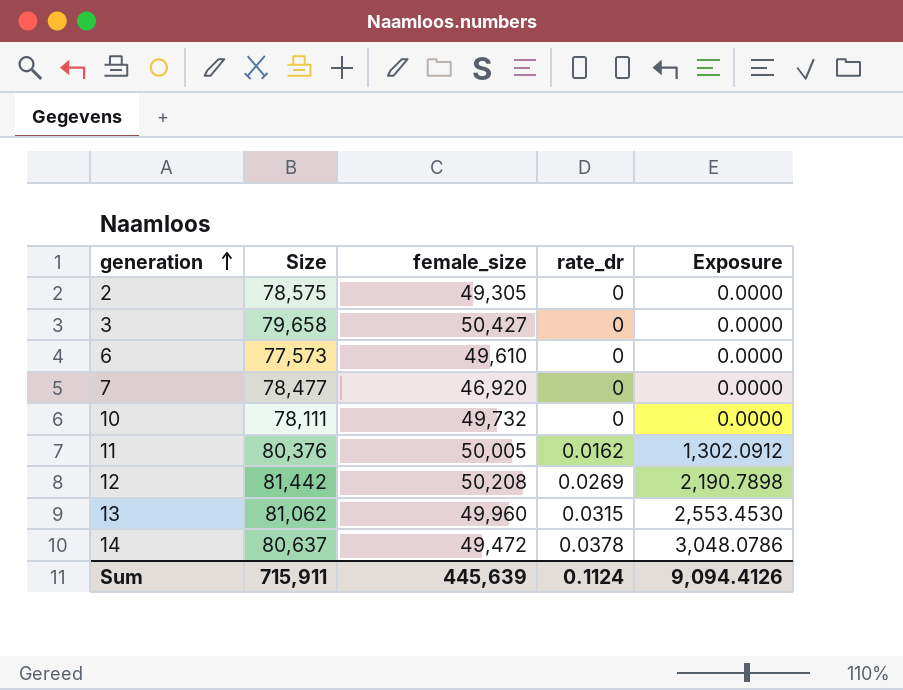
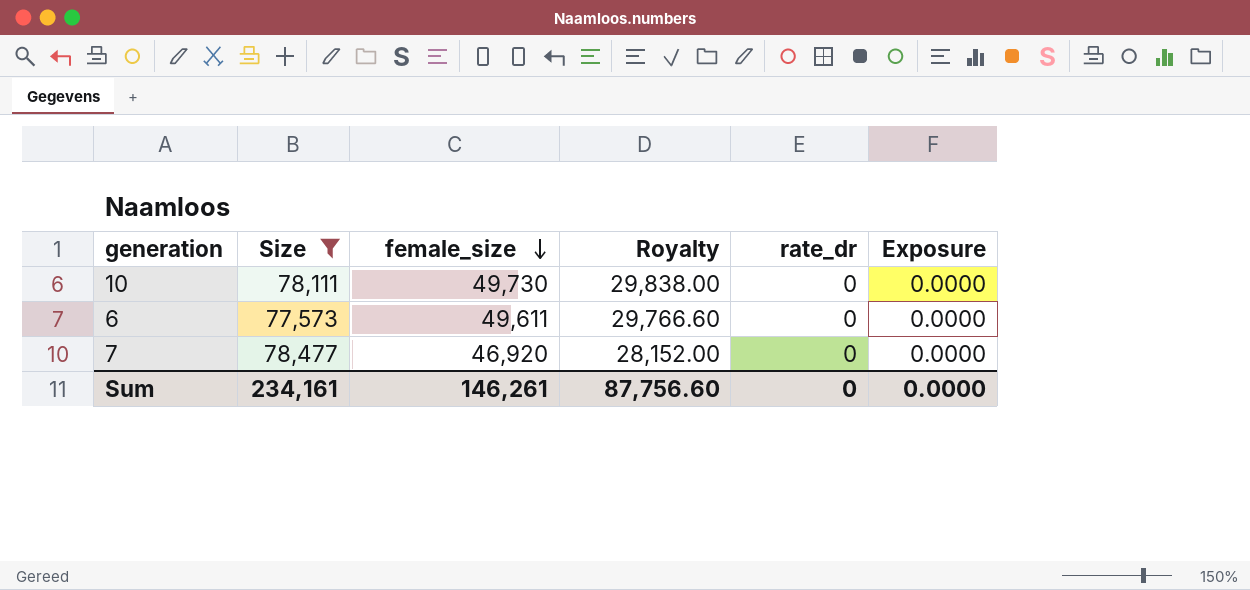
filter: none -> Size <= 78,477
row order: generation ascending -> female_size descending
column Royalty | formula: none -> [female_size] * 0.6
10 | female_size: 49,732 -> 49,730
6 | female_size: 49,610 -> 49,611
Sum | Size: 715,911 -> 234,161
Sum | female_size: 445,639 -> 146,261
Sum | rate_dr: 0.1124 -> 0
Sum | Exposure: 9,094.4126 -> 0.0000

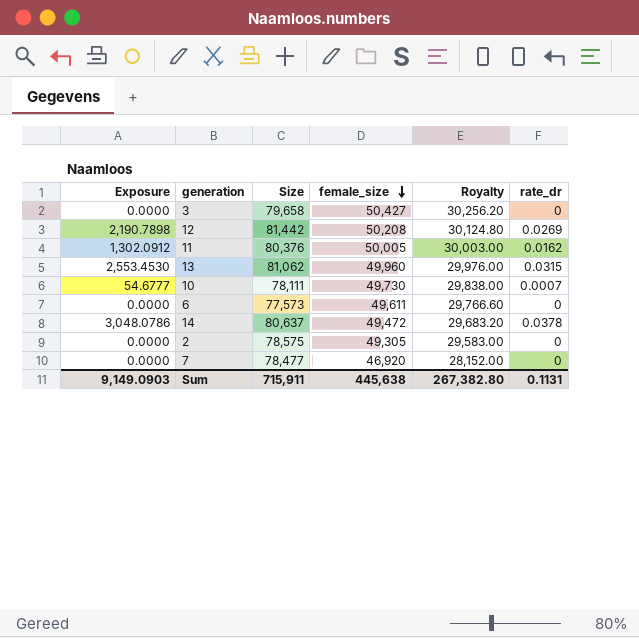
filter: Size <= 78,477 -> none
column Exposure | position: 6 -> 1
10 | Exposure: 0.0000 -> 54.6777
10 | rate_dr: 0 -> 0.0007
Sum | Exposure: 0.0000 -> 9,149.0903
Sum | Size: 234,161 -> 715,911
Sum | female_size: 146,261 -> 445,638
Sum | Royalty: 87,756.60 -> 267,382.80
Sum | rate_dr: 0 -> 0.1131

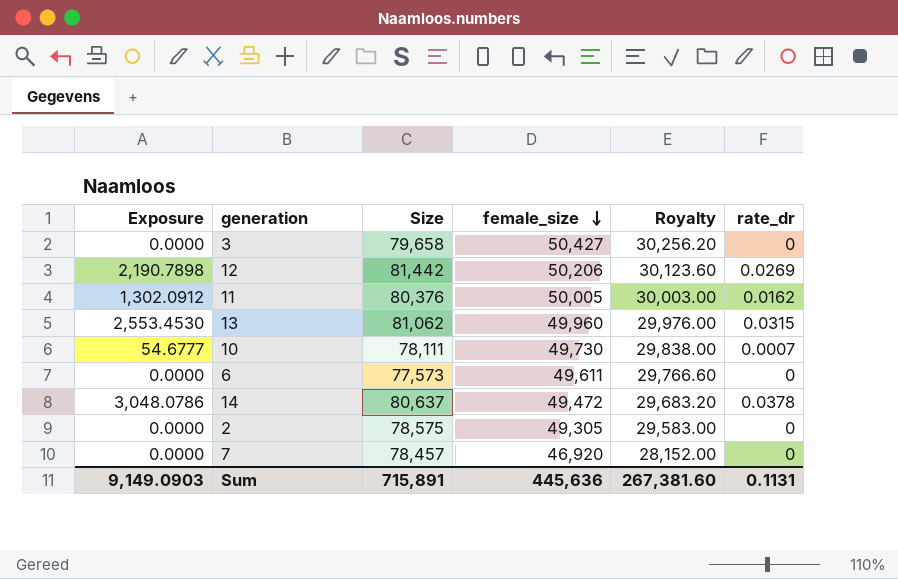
12 | female_size: 50,208 -> 50,206
12 | Royalty: 30,124.80 -> 30,123.60
7 | Size: 78,477 -> 78,457
Sum | Size: 715,911 -> 715,891
Sum | female_size: 445,638 -> 445,636
Sum | Royalty: 267,382.80 -> 267,381.60

